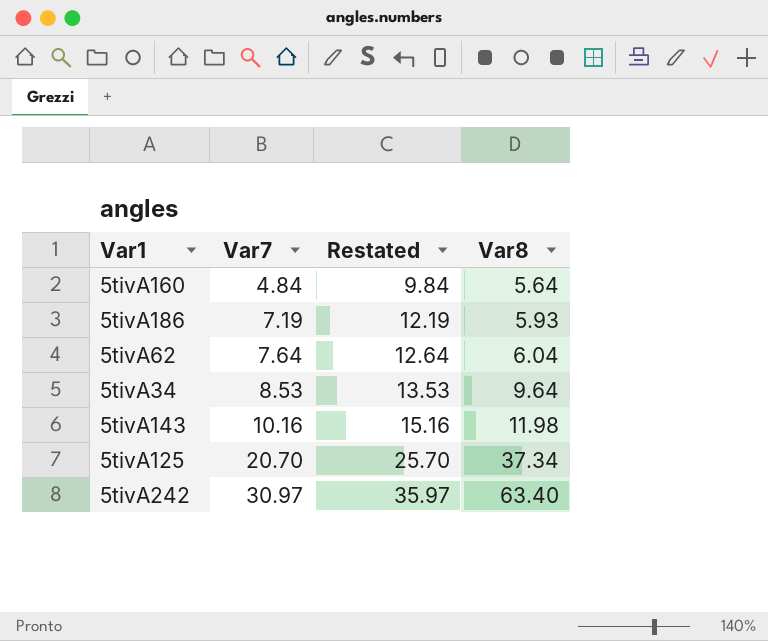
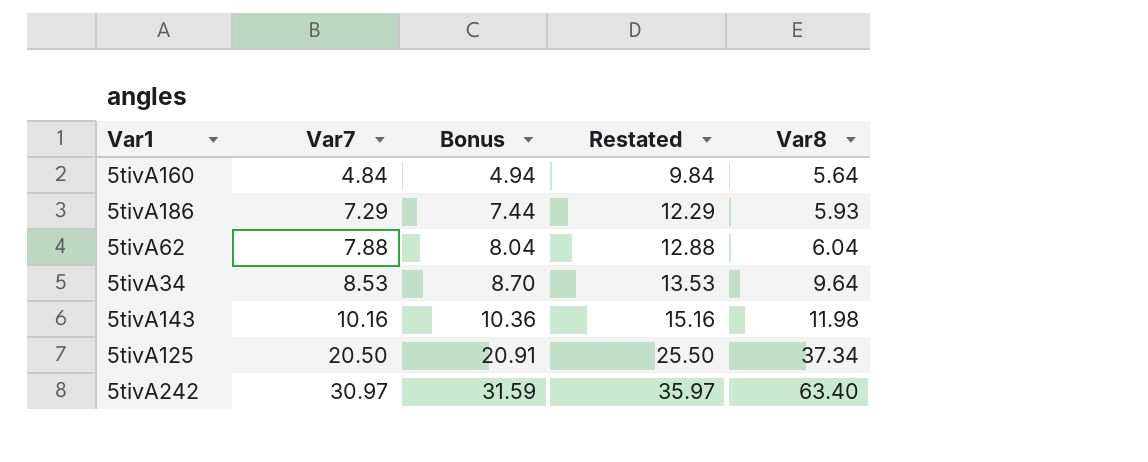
column Bonus | formula: none -> [Var7] * 1.02
5tivA186 | Var7: 7.19 -> 7.29
5tivA186 | Restated: 12.19 -> 12.29
5tivA62 | Var7: 7.64 -> 7.88
5tivA62 | Restated: 12.64 -> 12.88
5tivA125 | Var7: 20.70 -> 20.50
5tivA125 | Restated: 25.70 -> 25.50

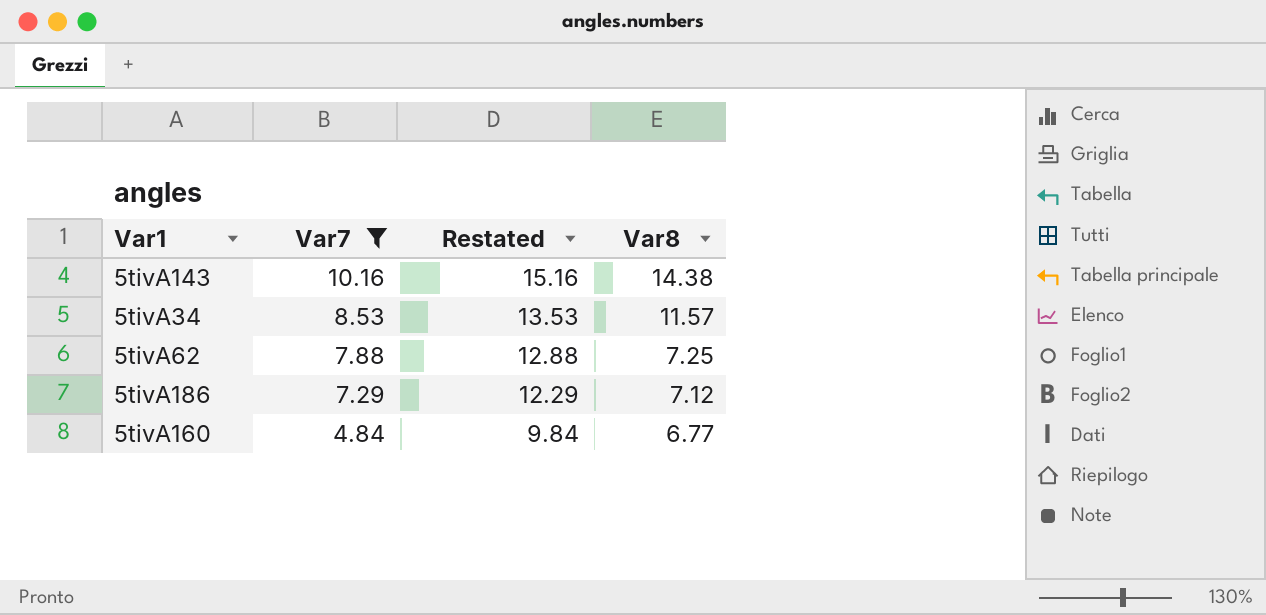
filter: none -> Var7 <= 10.16
row order: Var7 ascending -> Var7 descending
column Bonus | formula: [Var7] * 1.02 -> none
5tivA143 | Var8: 11.98 -> 14.38
5tivA34 | Var8: 9.64 -> 11.57
5tivA62 | Var8: 6.04 -> 7.25
5tivA186 | Var8: 5.93 -> 7.12
5tivA160 | Var8: 5.64 -> 6.77

